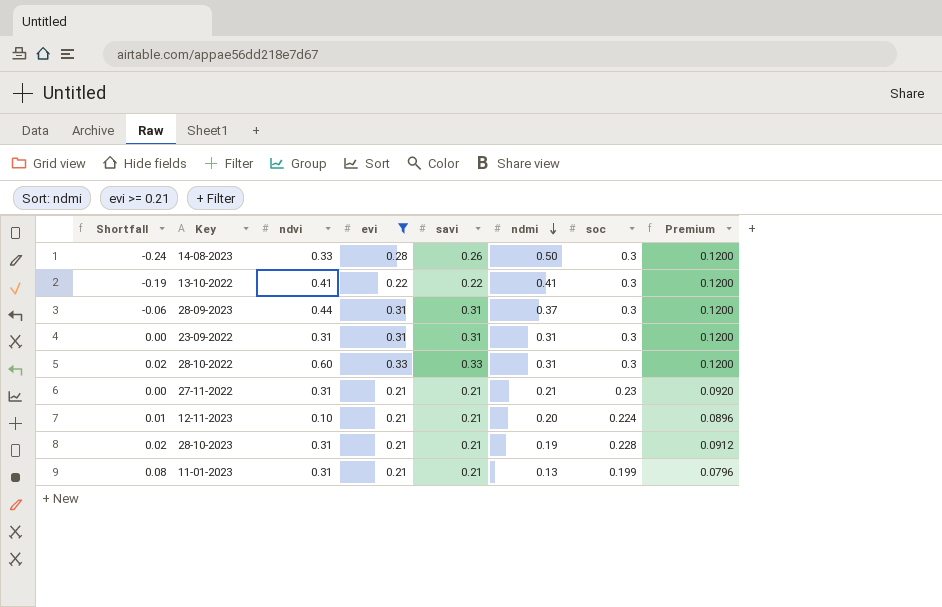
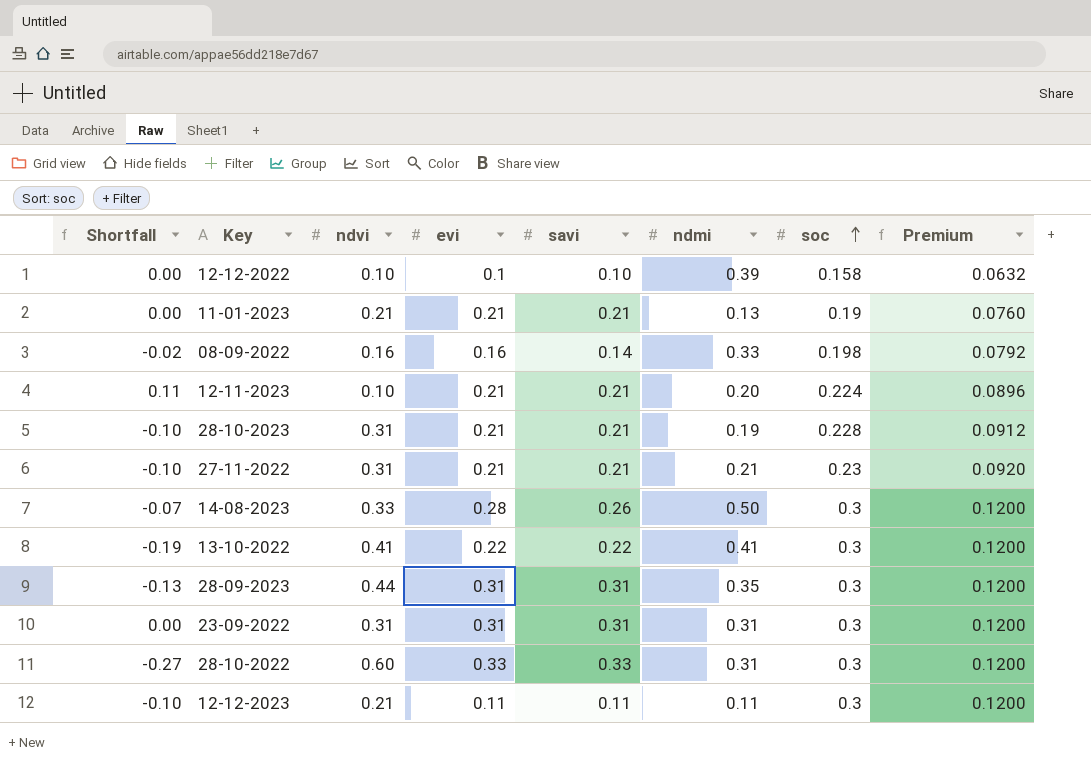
filter: evi >= 0.21 -> none
row order: ndmi descending -> soc ascending
column Shortfall | formula: [savi] - [ndmi] -> [savi] - [ndvi]
11-01-2023 | ndvi: 0.31 -> 0.21
11-01-2023 | soc: 0.199 -> 0.19
11-01-2023 | Premium: 0.0796 -> 0.0760
28-09-2023 | ndmi: 0.37 -> 0.35

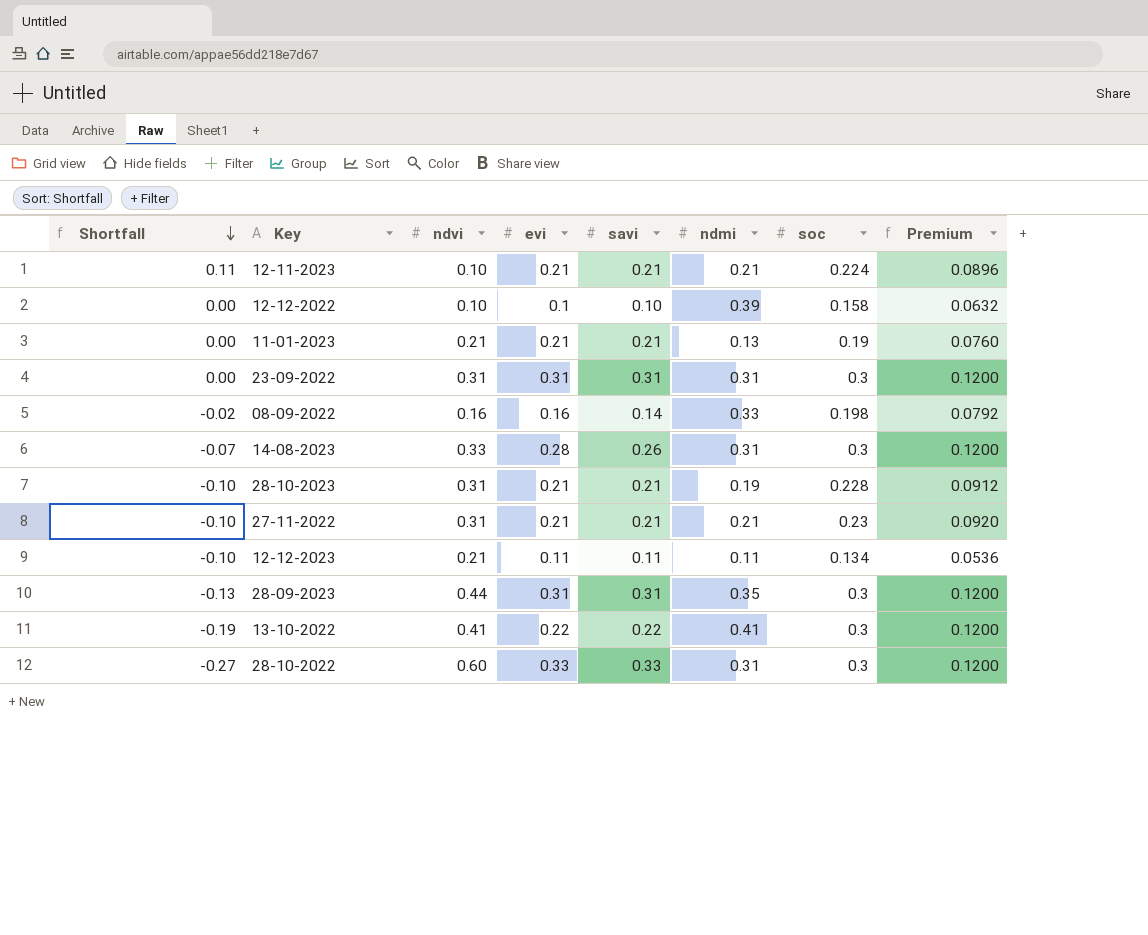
row order: soc ascending -> Shortfall descending
12-11-2023 | ndmi: 0.20 -> 0.21
14-08-2023 | ndmi: 0.50 -> 0.31
12-12-2023 | soc: 0.3 -> 0.134
12-12-2023 | Premium: 0.1200 -> 0.0536

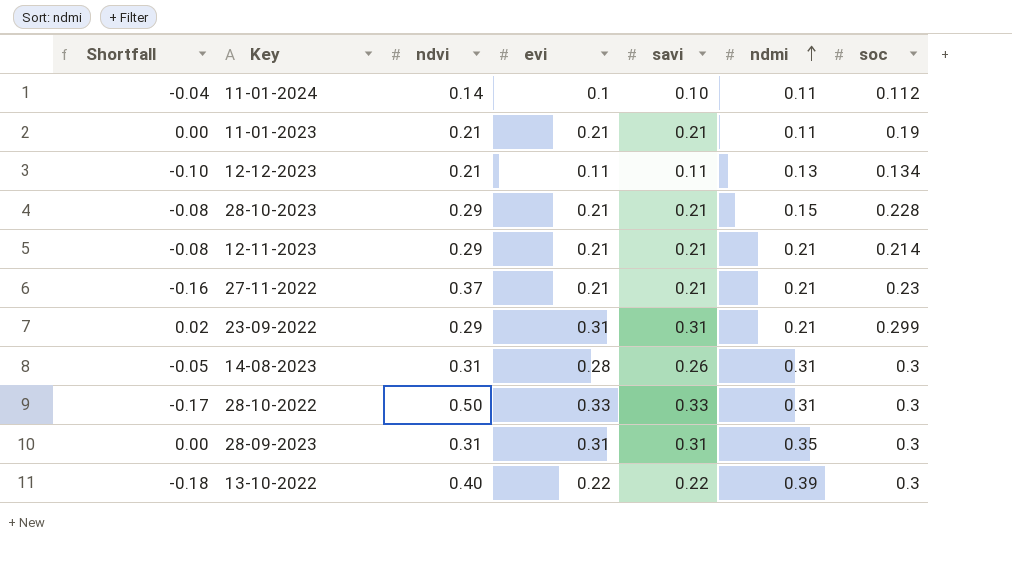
row order: Shortfall descending -> ndmi ascending
column Premium | formula: [soc] * 0.4 -> none
row 12-12-2022: 0.00 | 0.10 | 0.1 | 0.10 | 0.39 | 0.158 | 0.0632 -> none
row 08-09-2022: -0.02 | 0.16 | 0.16 | 0.14 | 0.33 | 0.198 | 0.0792 -> none
row 11-01-2024: none -> -0.04 | 0.14 | 0.1 | 0.10 | 0.11 | 0.112
11-01-2023 | ndmi: 0.13 -> 0.11
12-12-2023 | ndmi: 0.11 -> 0.13
28-10-2023 | Shortfall: -0.10 -> -0.08
28-10-2023 | ndvi: 0.31 -> 0.29
28-10-2023 | ndmi: 0.19 -> 0.15
12-11-2023 | Shortfall: 0.11 -> -0.08
12-11-2023 | ndvi: 0.10 -> 0.29
12-11-2023 | soc: 0.224 -> 0.214
27-11-2022 | Shortfall: -0.10 -> -0.16
27-11-2022 | ndvi: 0.31 -> 0.37
23-09-2022 | Shortfall: 0.00 -> 0.02
23-09-2022 | ndvi: 0.31 -> 0.29
23-09-2022 | ndmi: 0.31 -> 0.21
23-09-2022 | soc: 0.3 -> 0.299
14-08-2023 | Shortfall: -0.07 -> -0.05
14-08-2023 | ndvi: 0.33 -> 0.31
28-10-2022 | Shortfall: -0.27 -> -0.17
28-10-2022 | ndvi: 0.60 -> 0.50
28-09-2023 | Shortfall: -0.13 -> 0.00
28-09-2023 | ndvi: 0.44 -> 0.31
13-10-2022 | Shortfall: -0.19 -> -0.18
13-10-2022 | ndvi: 0.41 -> 0.40
13-10-2022 | ndmi: 0.41 -> 0.39

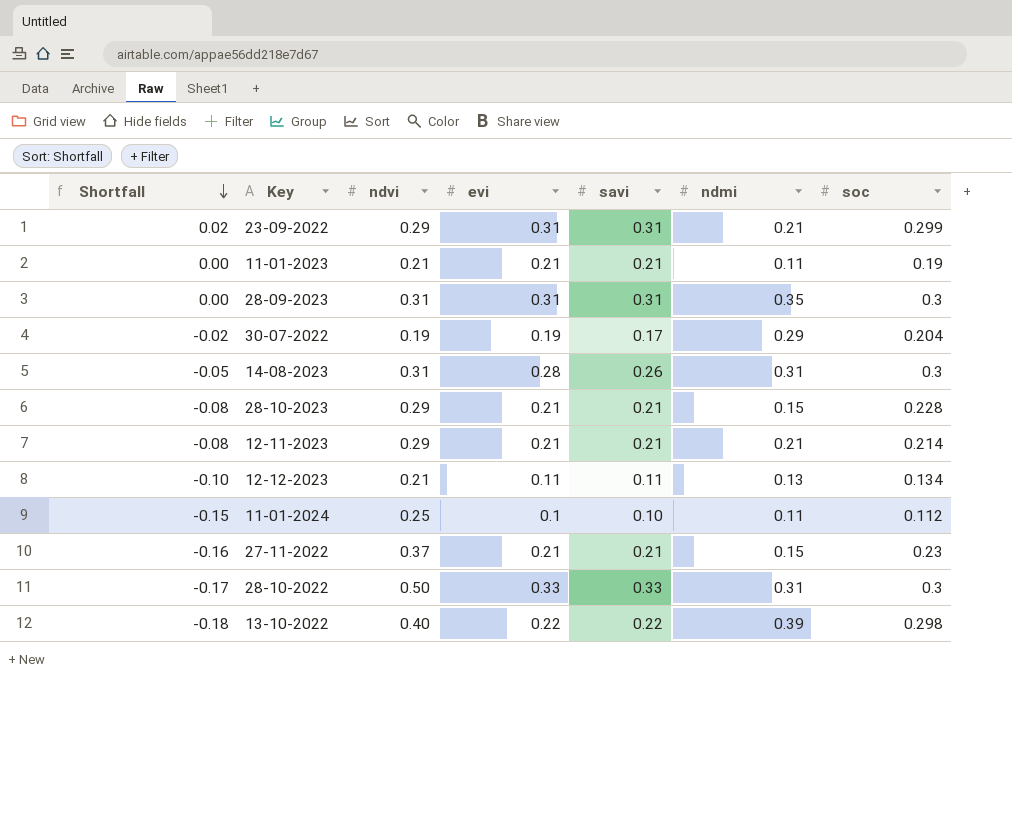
row order: ndmi ascending -> Shortfall descending
row 30-07-2022: none -> -0.02 | 0.19 | 0.19 | 0.17 | 0.29 | 0.204
11-01-2024 | Shortfall: -0.04 -> -0.15
11-01-2024 | ndvi: 0.14 -> 0.25
27-11-2022 | ndmi: 0.21 -> 0.15
13-10-2022 | soc: 0.3 -> 0.298

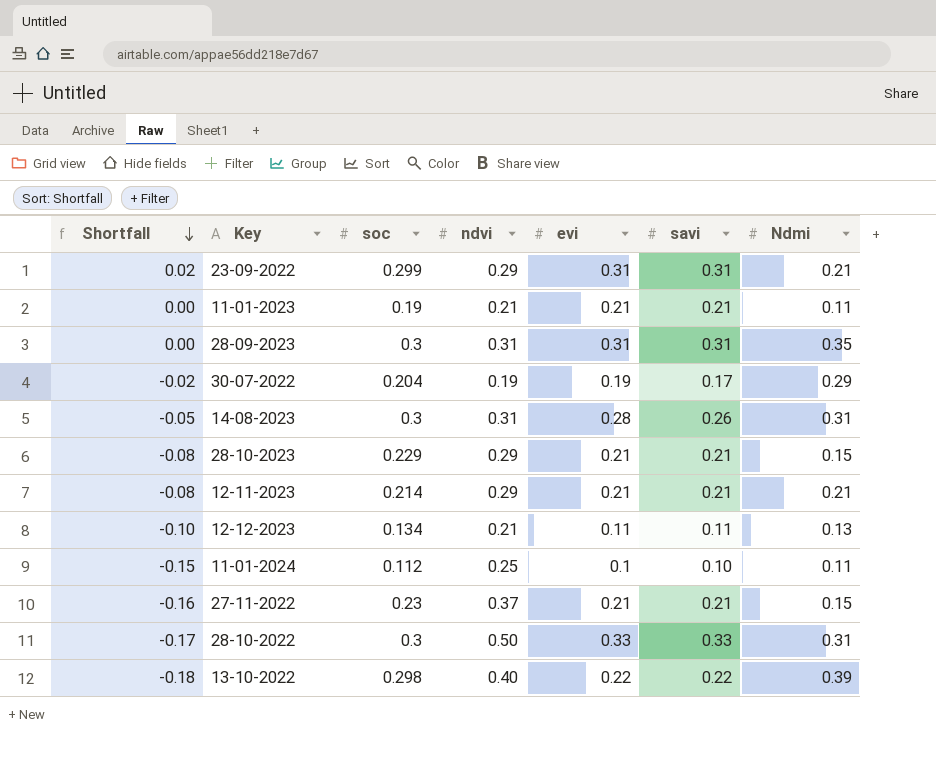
column soc | position: 7 -> 3
column name: ndmi -> Ndmi
28-10-2023 | soc: 0.228 -> 0.229

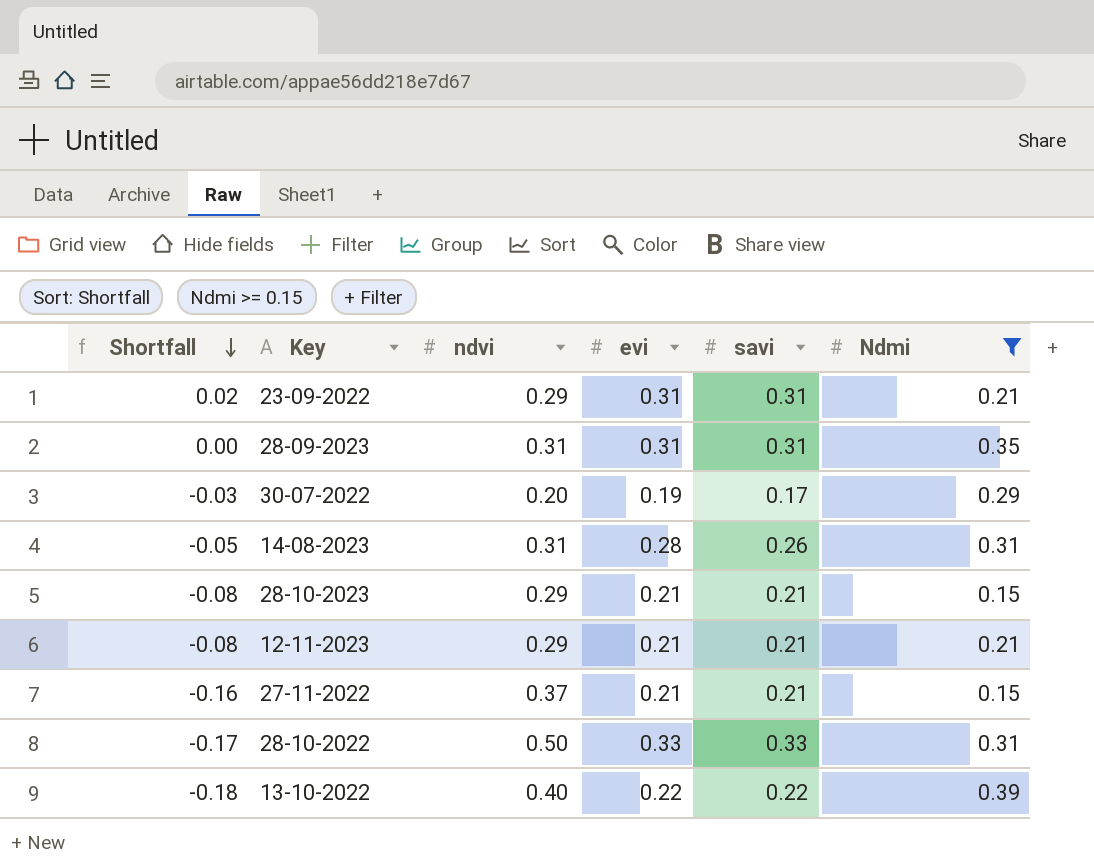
filter: none -> Ndmi >= 0.15
column soc | position: 3 -> none
30-07-2022 | Shortfall: -0.02 -> -0.03
30-07-2022 | ndvi: 0.19 -> 0.20

